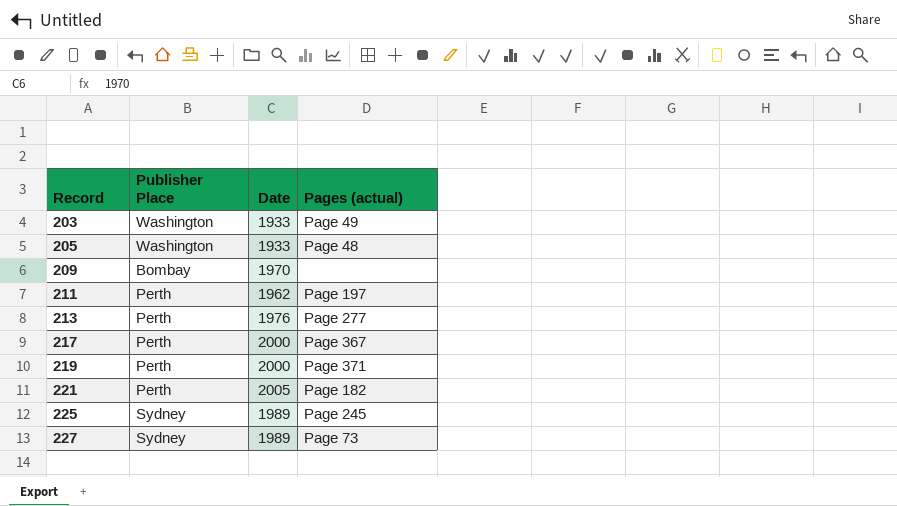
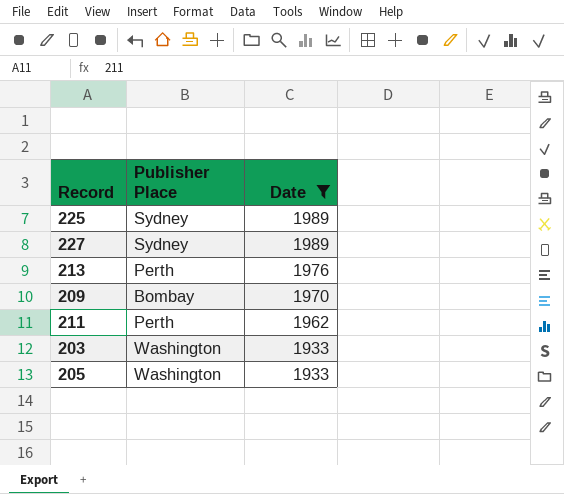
filter: none -> Date <= 1989
row order: Record ascending -> Date descending
column Pages (actual) | position: 4 -> none

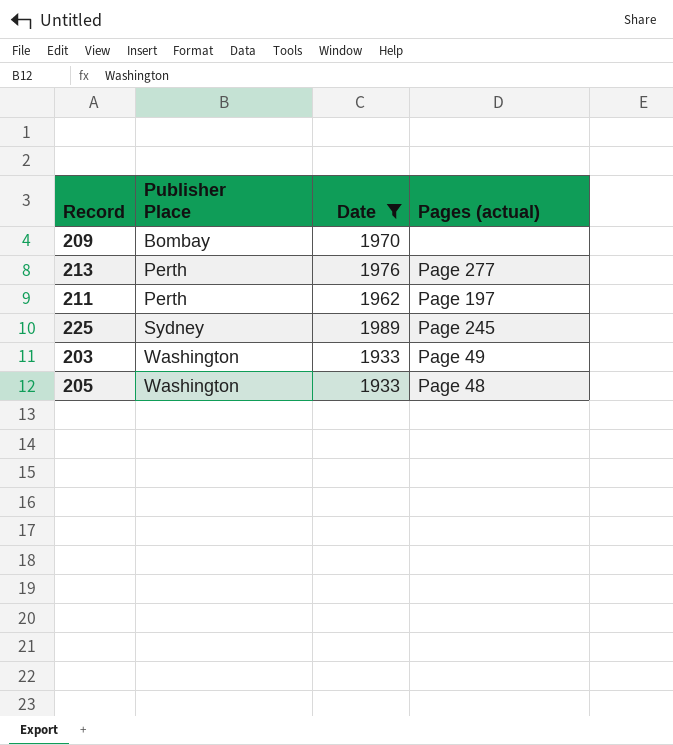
row order: Date descending -> Publisher Place ascending
column Pages (actual) | position: none -> 4
row 227: Sydney | 1989 -> none

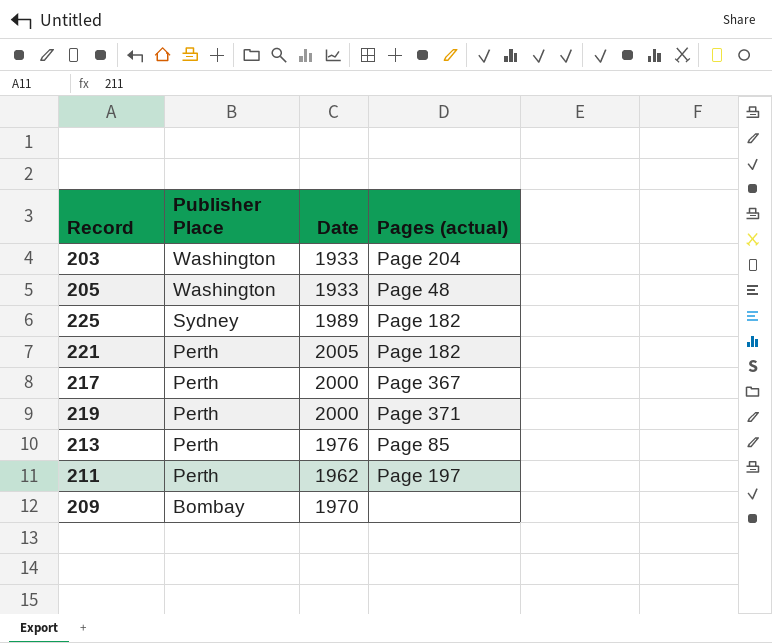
filter: Date <= 1989 -> none
row order: Publisher Place ascending -> Publisher Place descending
203 | Pages (actual): Page 49 -> Page 204
225 | Pages (actual): Page 245 -> Page 182
213 | Pages (actual): Page 277 -> Page 85

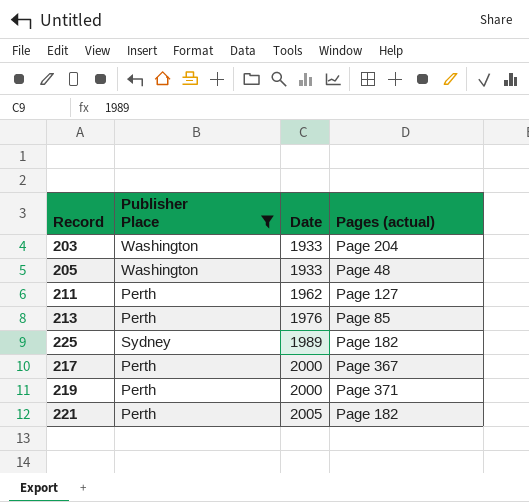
filter: none -> Publisher Place != Bombay
row order: Publisher Place descending -> Date ascending
211 | Pages (actual): Page 197 -> Page 127

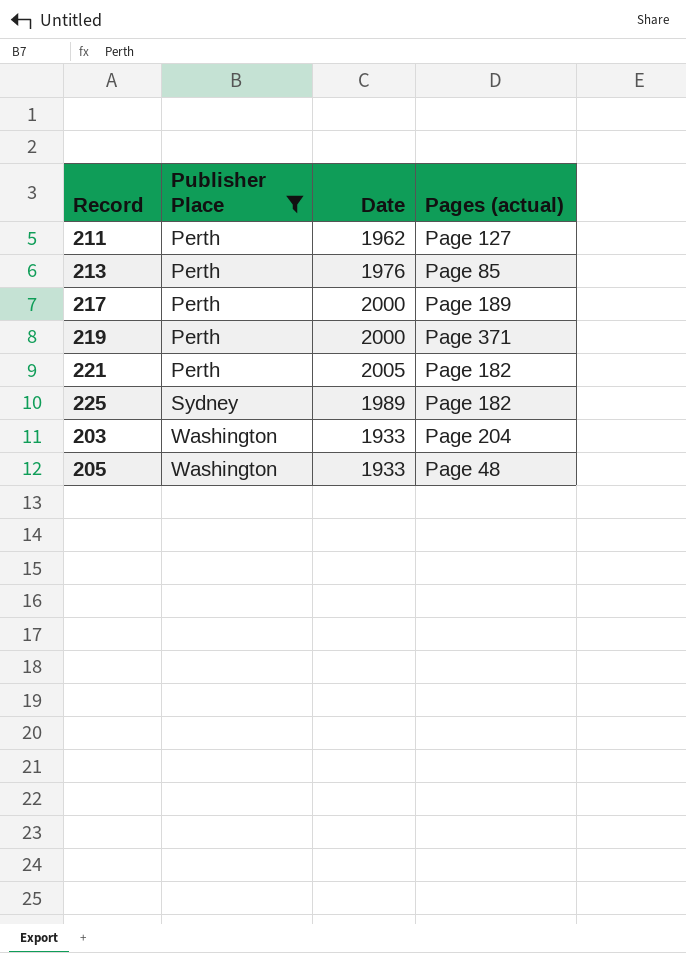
row order: Date ascending -> Publisher Place ascending
217 | Pages (actual): Page 367 -> Page 189

